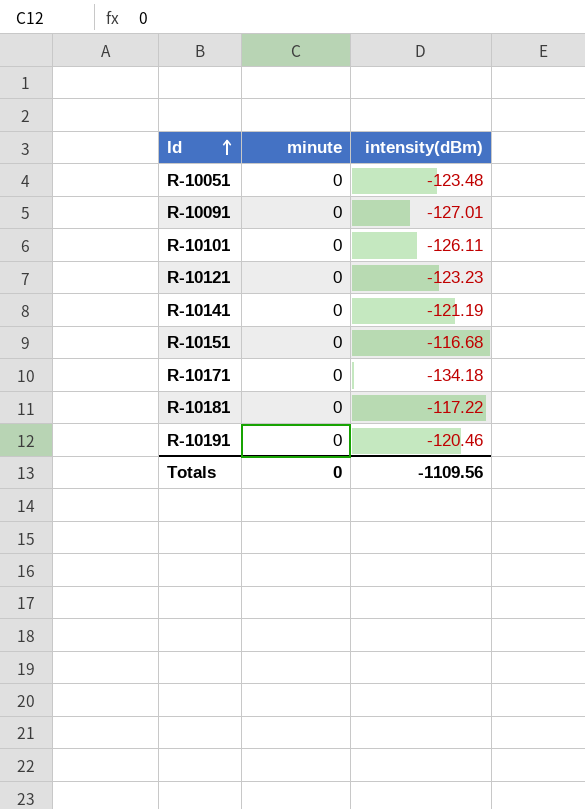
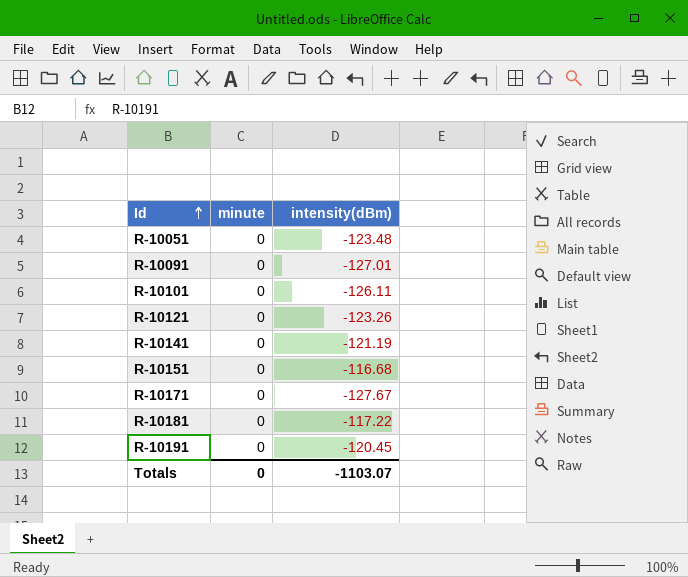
R-10121 | intensity(dBm): -123.23 -> -123.26
R-10171 | intensity(dBm): -134.18 -> -127.67
R-10191 | intensity(dBm): -120.46 -> -120.45
Totals | intensity(dBm): -1109.56 -> -1103.07

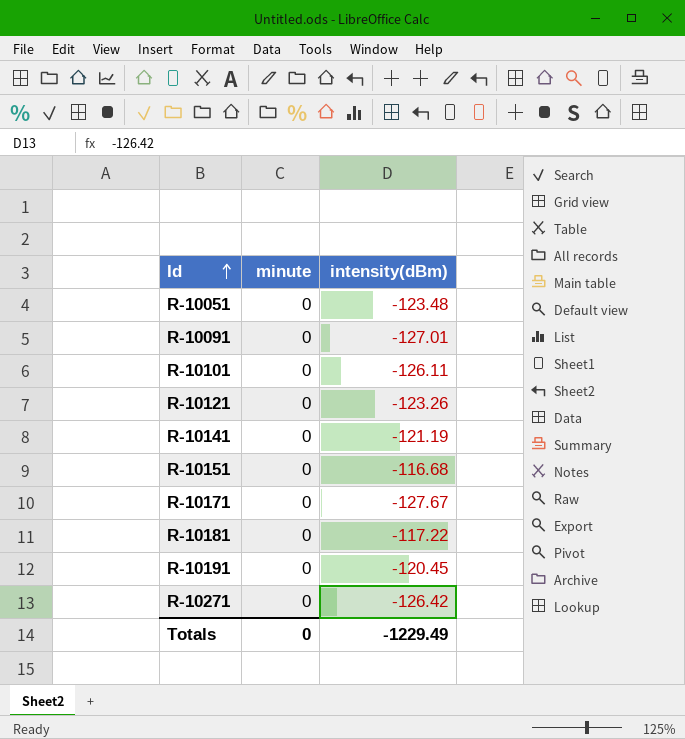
row R-10271: none -> 0 | -126.42
Totals | intensity(dBm): -1103.07 -> -1229.49

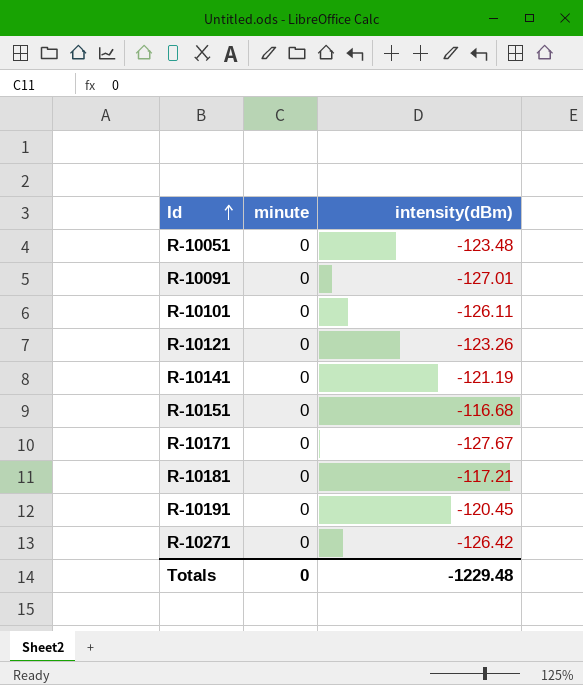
R-10181 | intensity(dBm): -117.22 -> -117.21
Totals | intensity(dBm): -1229.49 -> -1229.48

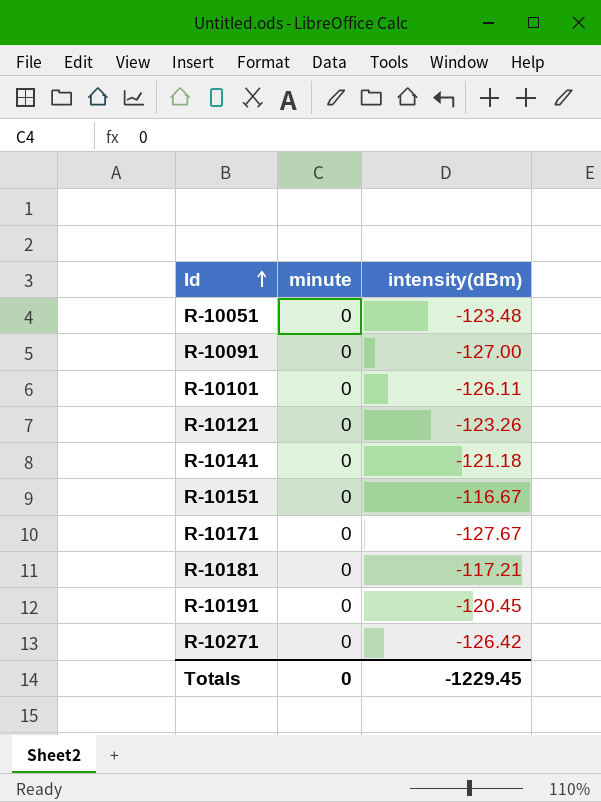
R-10091 | intensity(dBm): -127.01 -> -127.00
R-10141 | intensity(dBm): -121.19 -> -121.18
R-10151 | intensity(dBm): -116.68 -> -116.67
Totals | intensity(dBm): -1229.48 -> -1229.45

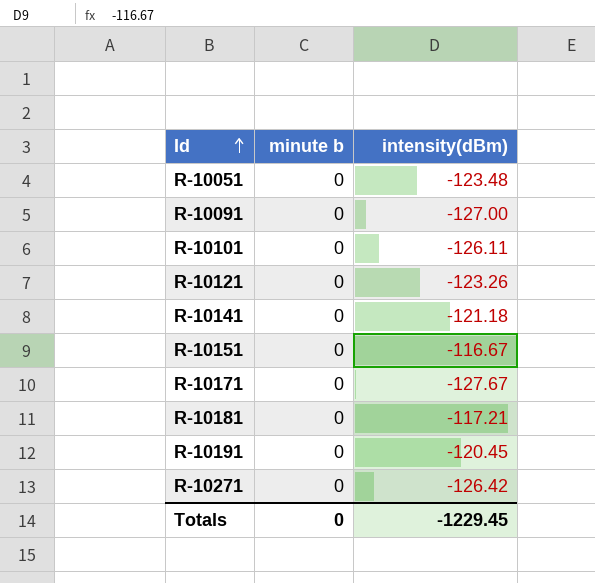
column name: minute -> minute b

